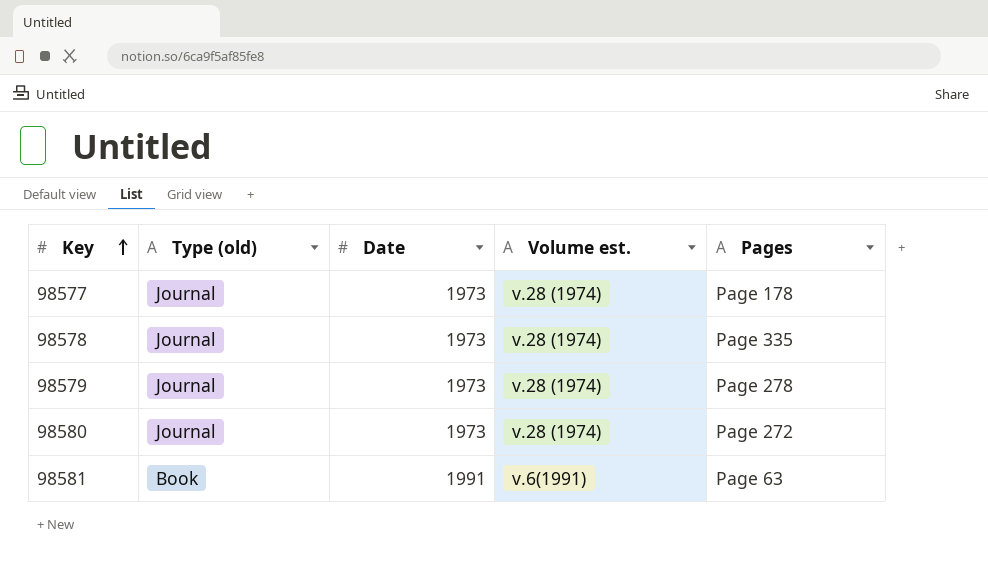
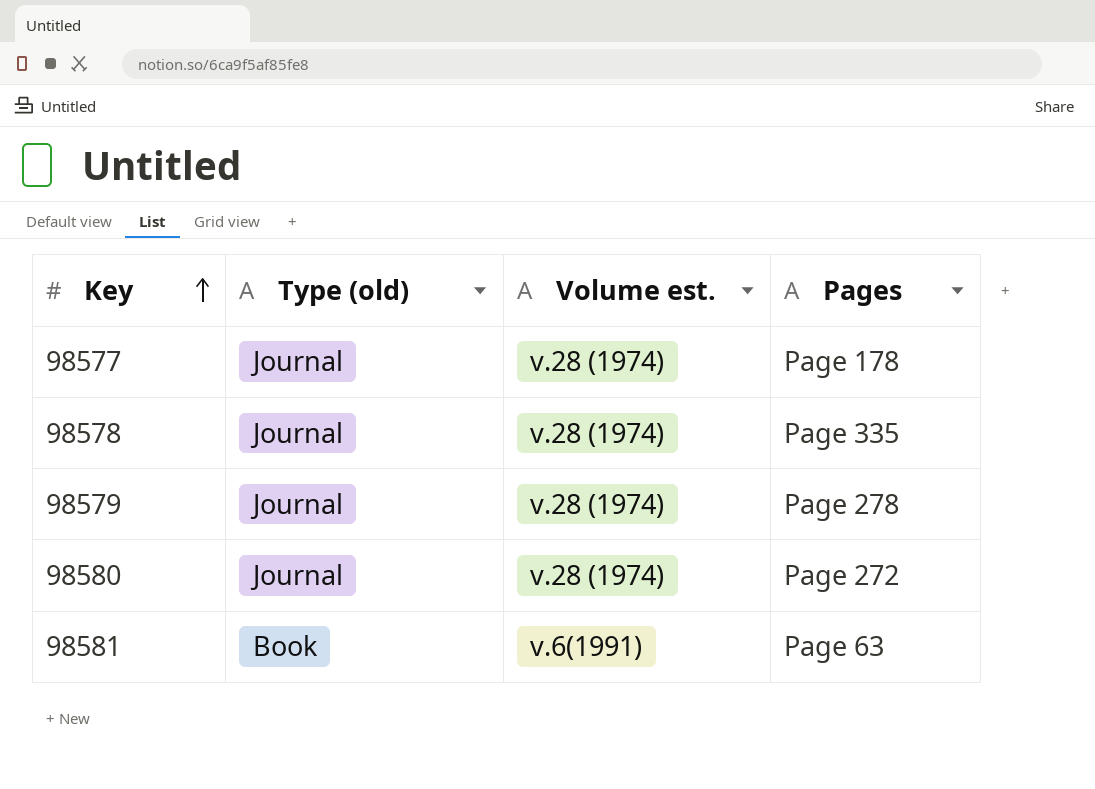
column Date | position: 3 -> none

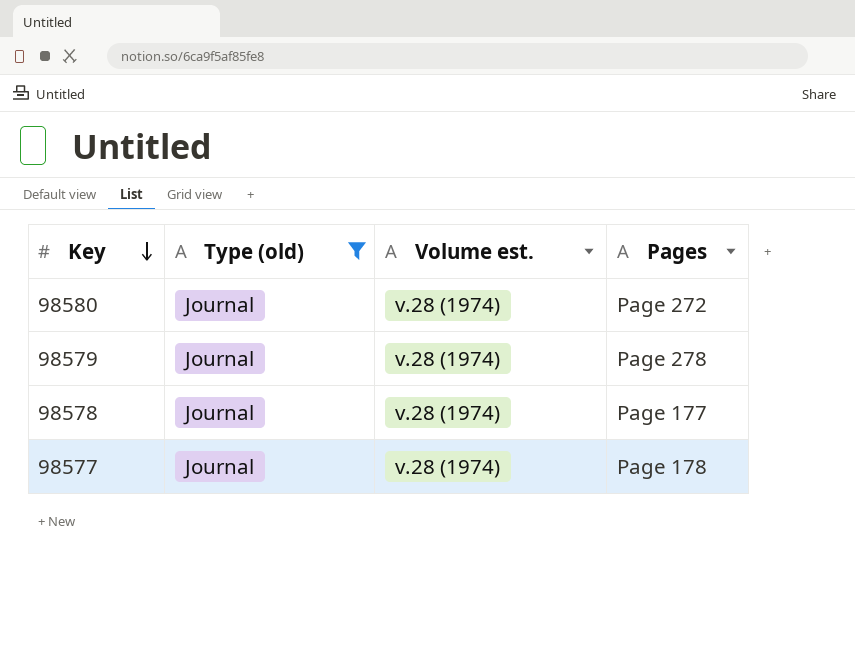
filter: none -> Type (old) = Journal
row order: Key ascending -> Key descending
98578 | Pages: Page 335 -> Page 177

